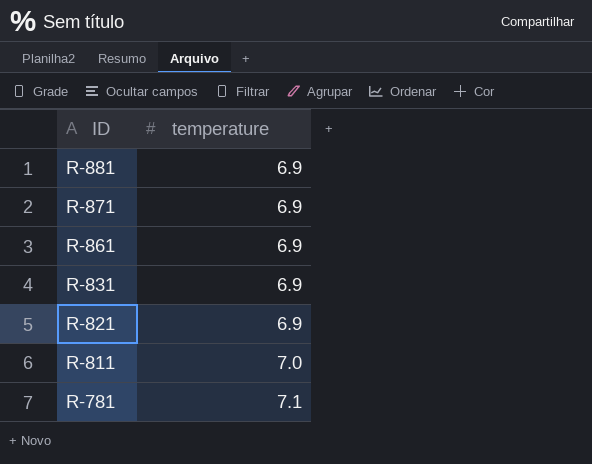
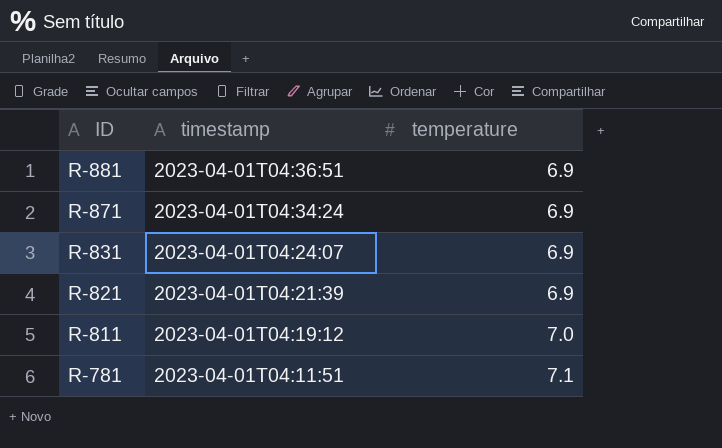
column timestamp | position: none -> 2
row R-861: 6.9 -> none

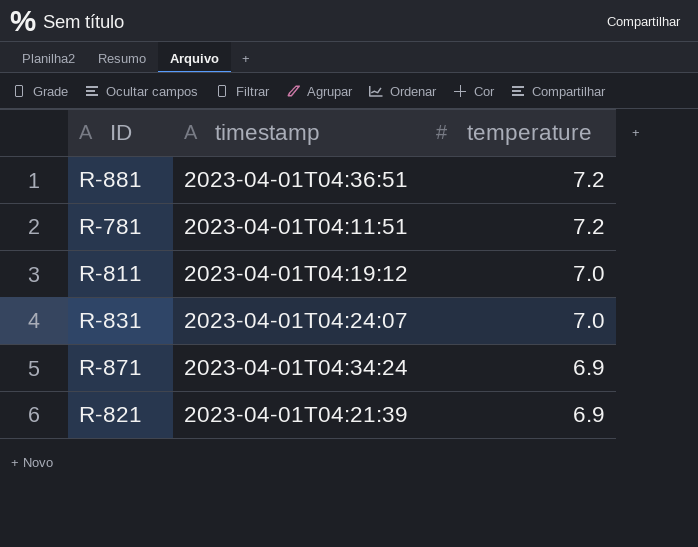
row order: ID descending -> temperature descending
R-881 | temperature: 6.9 -> 7.2
R-781 | temperature: 7.1 -> 7.2
R-831 | temperature: 6.9 -> 7.0

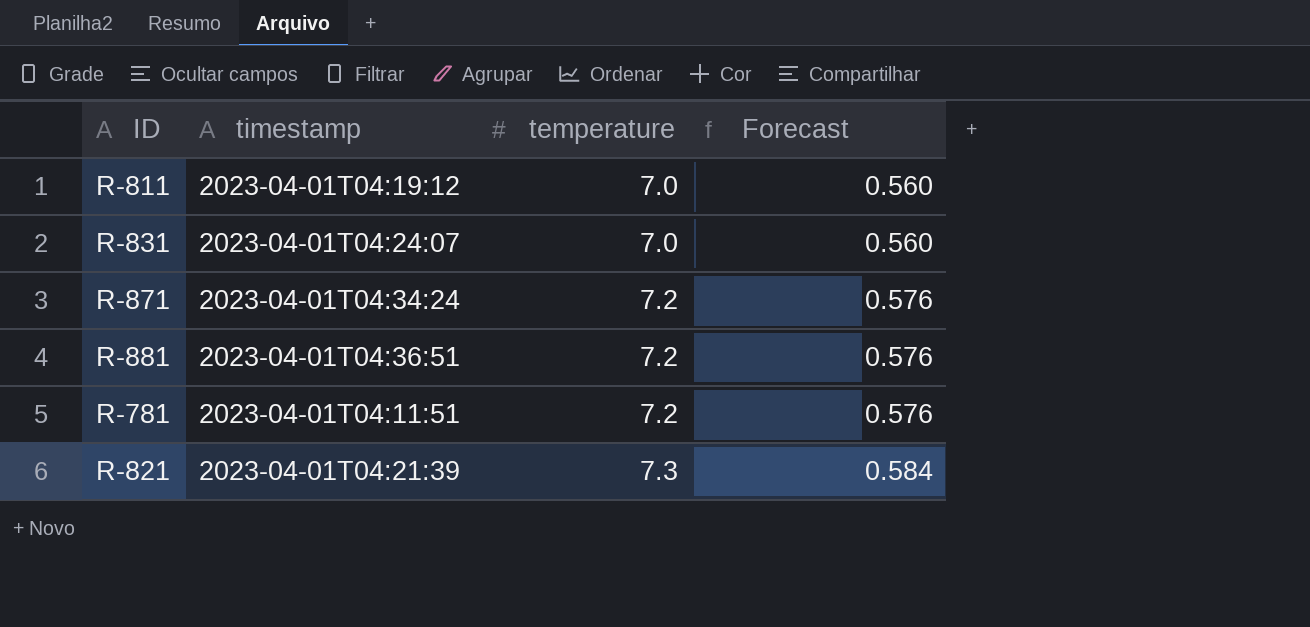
row order: temperature descending -> temperature ascending
column Forecast | formula: none -> [temperature] * 0.08
R-871 | temperature: 6.9 -> 7.2
R-821 | temperature: 6.9 -> 7.3

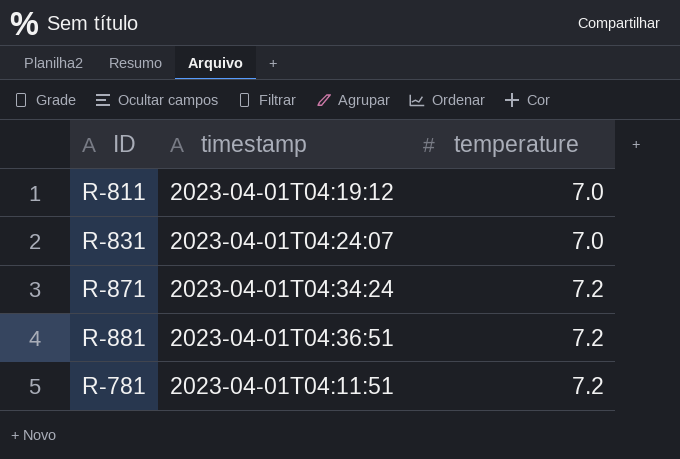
column Forecast | formula: [temperature] * 0.08 -> none
row R-821: 2023-04-01T04:21:39 | 7.3 | 0.584 -> none

